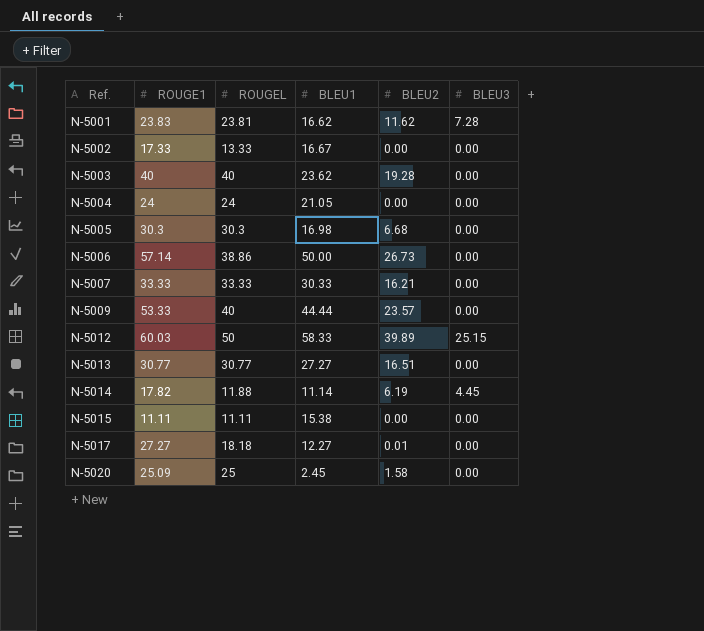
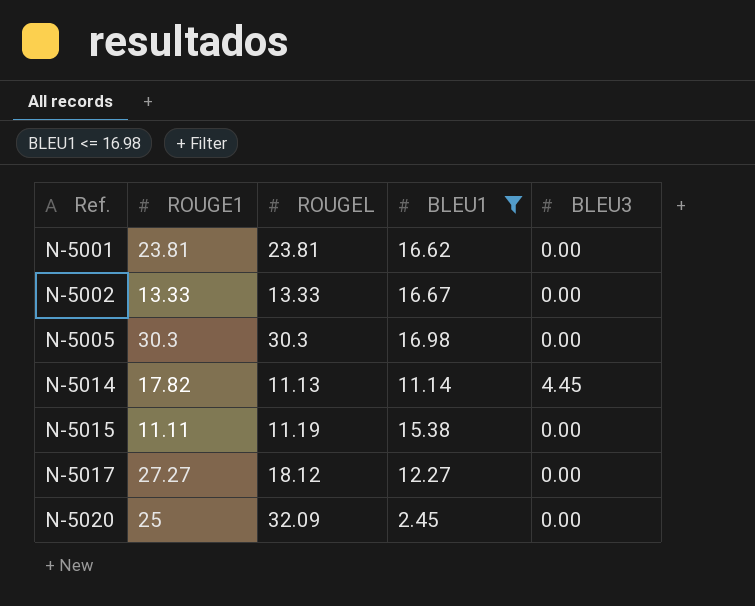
filter: none -> BLEU1 <= 16.98
column BLEU2 | position: 5 -> none
N-5001 | ROUGE1: 23.83 -> 23.81
N-5001 | BLEU3: 7.28 -> 0.00
N-5002 | ROUGE1: 17.33 -> 13.33
N-5014 | ROUGEL: 11.88 -> 11.13
N-5015 | ROUGEL: 11.11 -> 11.19
N-5017 | ROUGEL: 18.18 -> 18.12
N-5020 | ROUGE1: 25.09 -> 25
N-5020 | ROUGEL: 25 -> 32.09

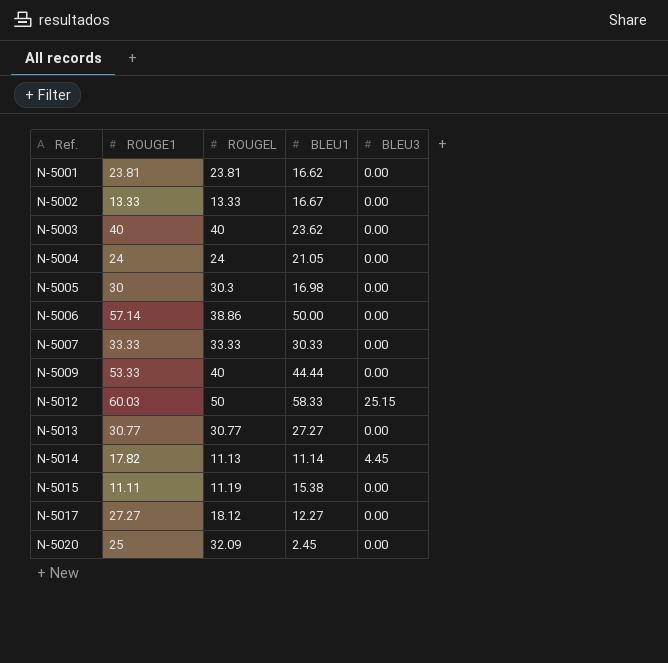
filter: BLEU1 <= 16.98 -> none
N-5005 | ROUGE1: 30.3 -> 30

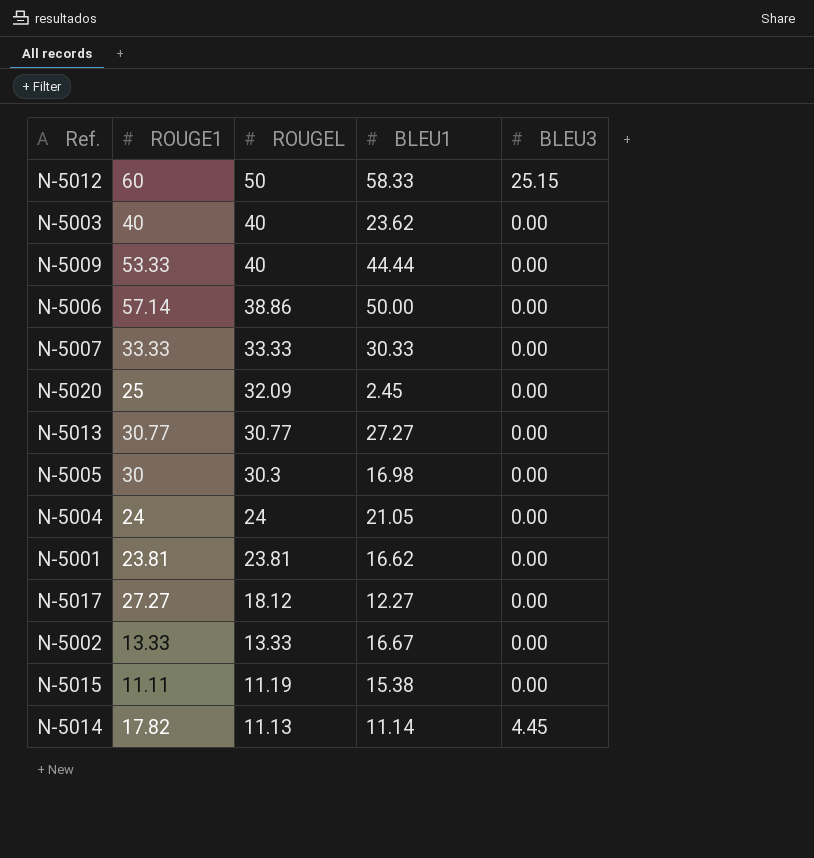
row order: Ref. ascending -> ROUGEL descending
N-5012 | ROUGE1: 60.03 -> 60

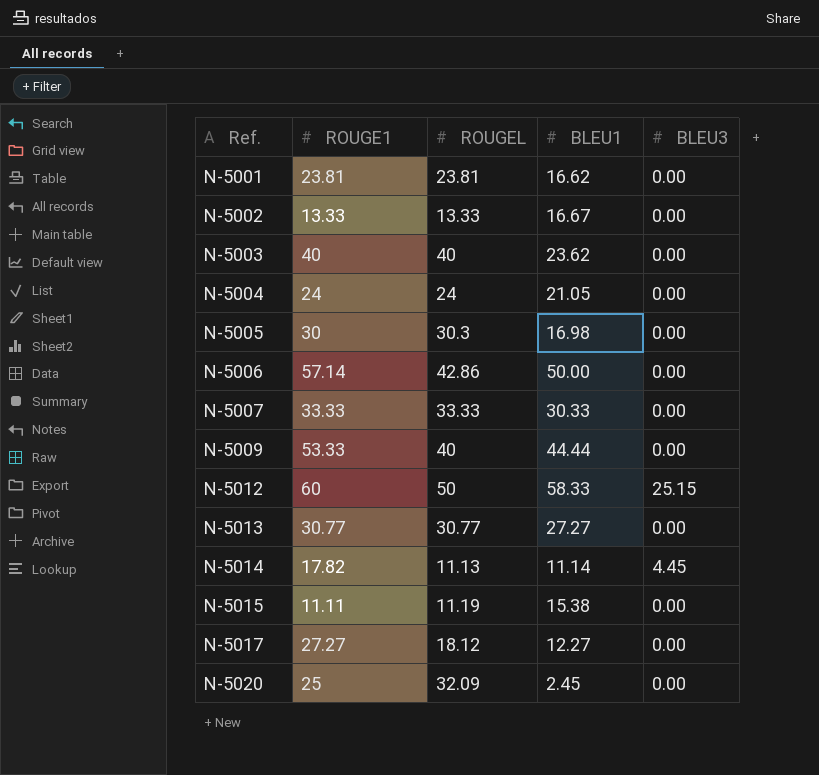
row order: ROUGEL descending -> Ref. ascending
N-5006 | ROUGEL: 38.86 -> 42.86

